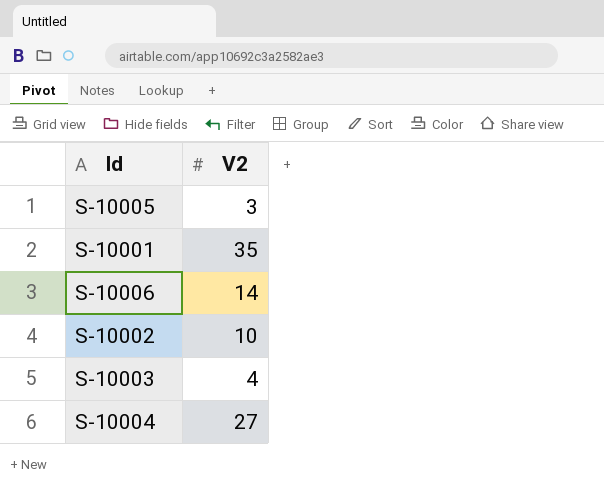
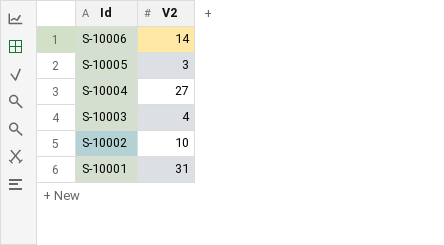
row order: none -> Id descending
S-10001 | V2: 35 -> 31

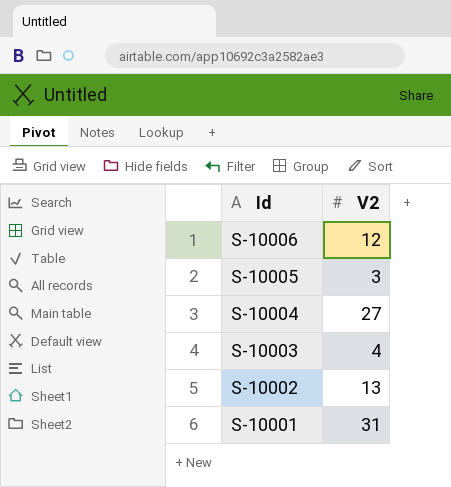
S-10006 | V2: 14 -> 12
S-10002 | V2: 10 -> 13

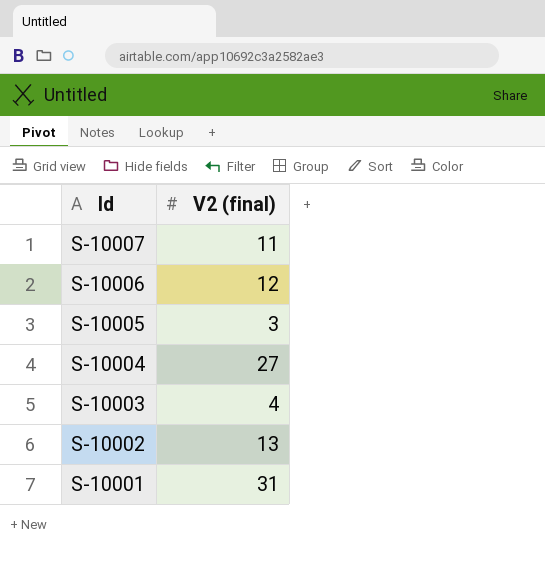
column name: V2 -> V2 (final)
row S-10007: none -> 11

